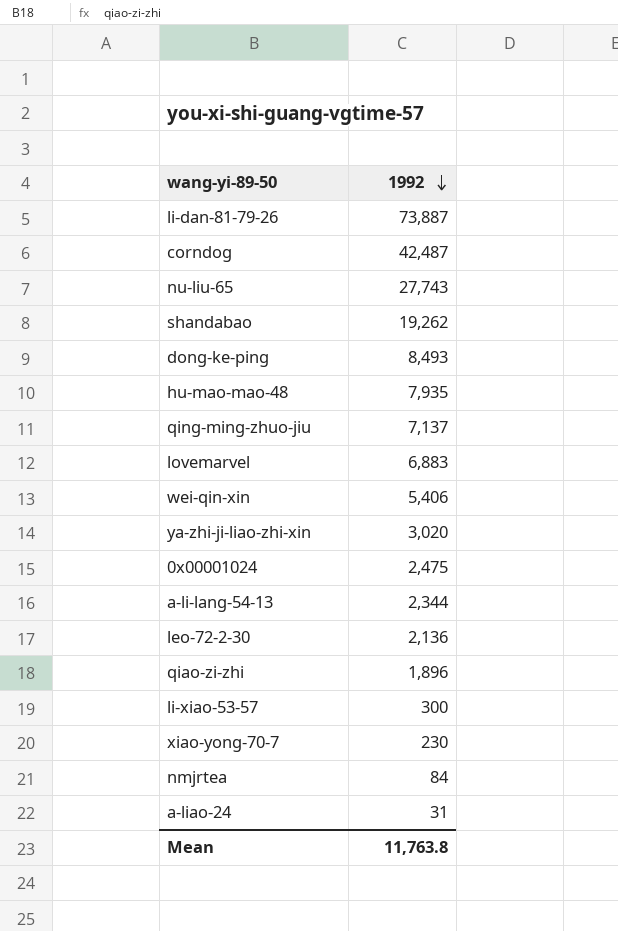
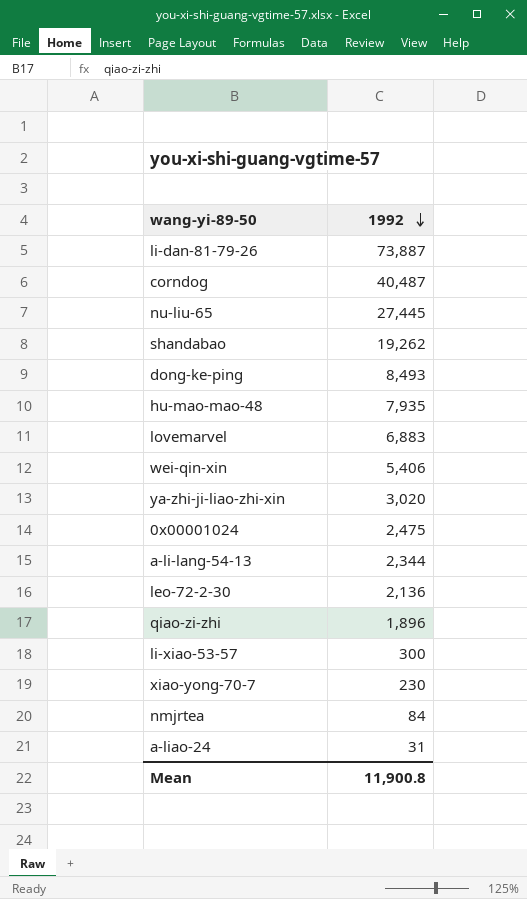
row qing-ming-zhuo-jiu: 7,137 -> none
corndog | 1992: 42,487 -> 40,487
nu-liu-65 | 1992: 27,743 -> 27,445
Mean | 1992: 11,763.8 -> 11,900.8

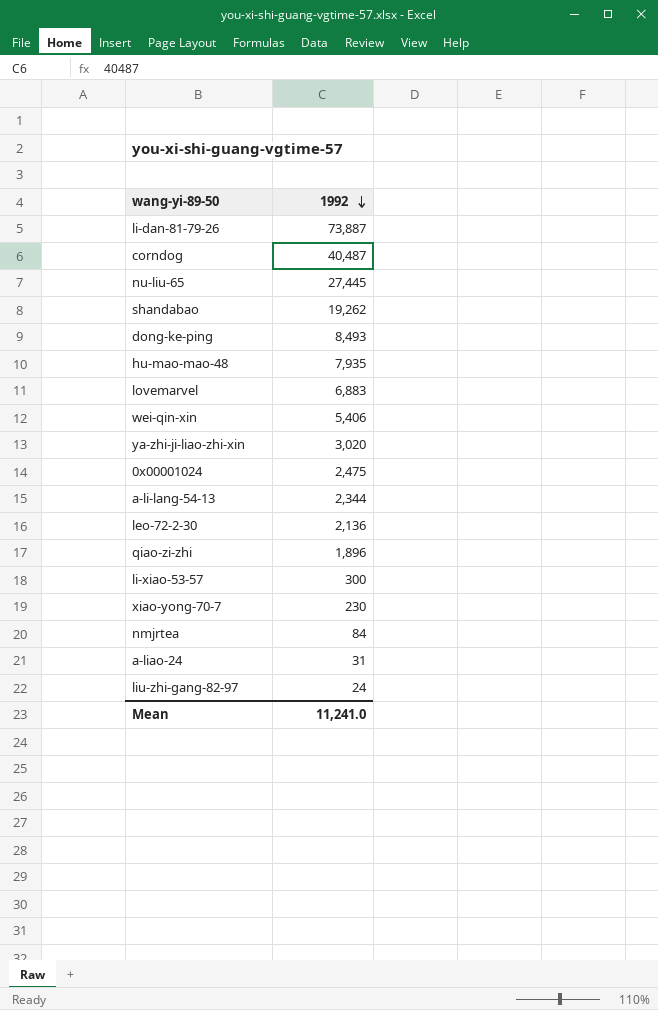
row liu-zhi-gang-82-97: none -> 24
Mean | 1992: 11,900.8 -> 11,241.0

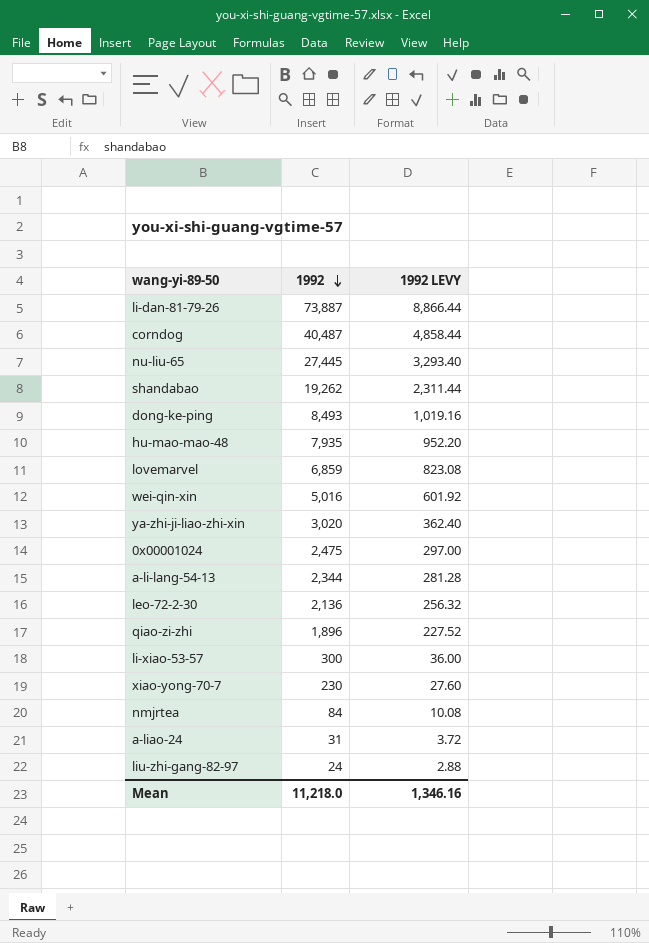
column 1992 LEVY | formula: none -> [1992] * 0.12
lovemarvel | 1992: 6,883 -> 6,859
wei-qin-xin | 1992: 5,406 -> 5,016
Mean | 1992: 11,241.0 -> 11,218.0

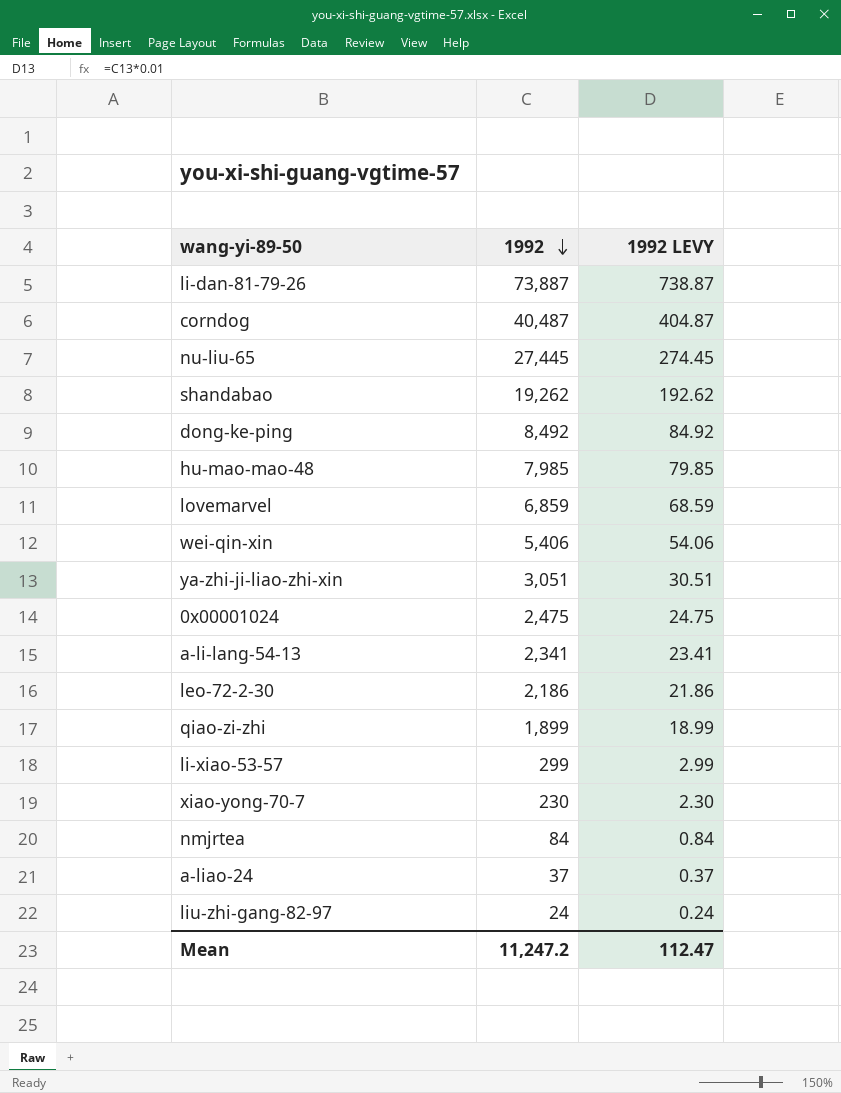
column 1992 LEVY | formula: [1992] * 0.12 -> [1992] * 0.01
dong-ke-ping | 1992: 8,493 -> 8,492
hu-mao-mao-48 | 1992: 7,935 -> 7,985
wei-qin-xin | 1992: 5,016 -> 5,406
ya-zhi-ji-liao-zhi-xin | 1992: 3,020 -> 3,051
a-li-lang-54-13 | 1992: 2,344 -> 2,341
leo-72-2-30 | 1992: 2,136 -> 2,186
qiao-zi-zhi | 1992: 1,896 -> 1,899
li-xiao-53-57 | 1992: 300 -> 299
a-liao-24 | 1992: 31 -> 37
Mean | 1992: 11,218.0 -> 11,247.2
Mean | 1992 LEVY: 1,346.16 -> 112.47

